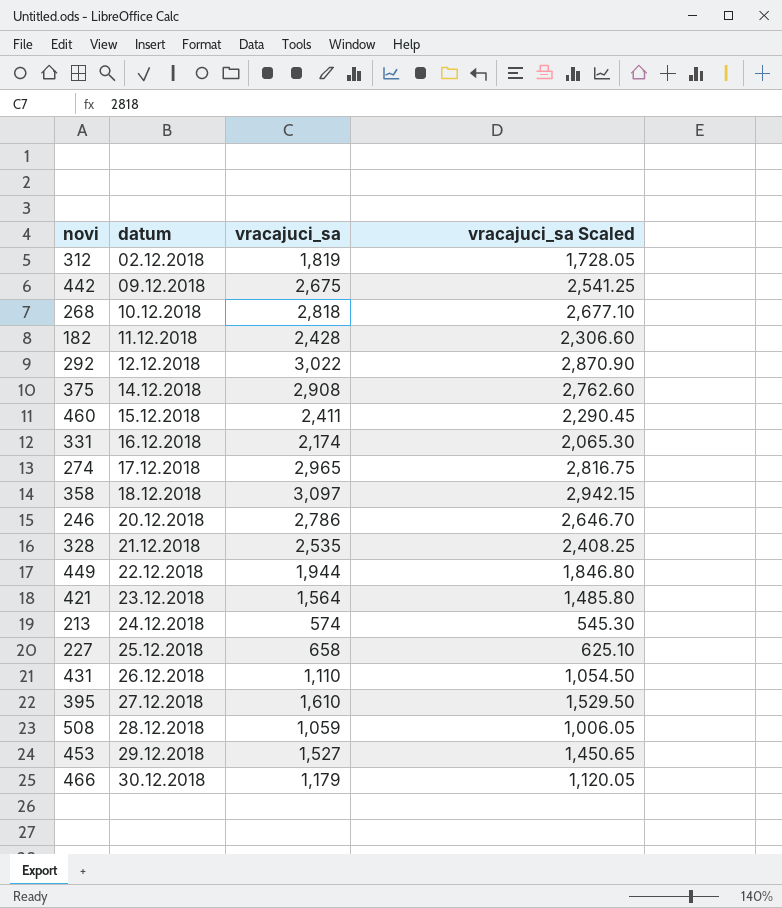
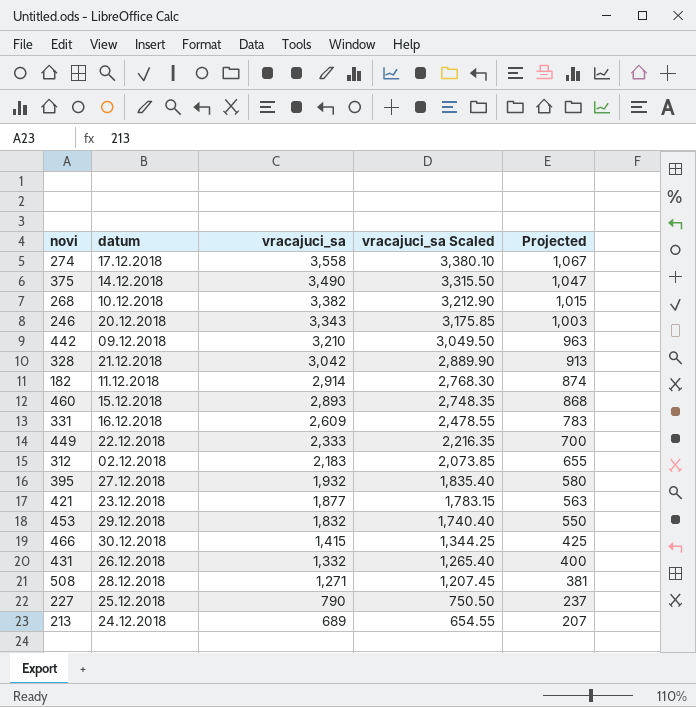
row order: datum ascending -> vracajuci_sa descending
column Projected | formula: none -> [vracajuci_sa] * 0.3
row 292: 12.12.2018 | 3,022 | 2,870.90 -> none
row 358: 18.12.2018 | 3,097 | 2,942.15 -> none
274 | vracajuci_sa: 2,965 -> 3,558
274 | vracajuci_sa Scaled: 2,816.75 -> 3,380.10
375 | vracajuci_sa: 2,908 -> 3,490
375 | vracajuci_sa Scaled: 2,762.60 -> 3,315.50
268 | vracajuci_sa: 2,818 -> 3,382
268 | vracajuci_sa Scaled: 2,677.10 -> 3,212.90
246 | vracajuci_sa: 2,786 -> 3,343
246 | vracajuci_sa Scaled: 2,646.70 -> 3,175.85
442 | vracajuci_sa: 2,675 -> 3,210
442 | vracajuci_sa Scaled: 2,541.25 -> 3,049.50
328 | vracajuci_sa: 2,535 -> 3,042
328 | vracajuci_sa Scaled: 2,408.25 -> 2,889.90
182 | vracajuci_sa: 2,428 -> 2,914
182 | vracajuci_sa Scaled: 2,306.60 -> 2,768.30
460 | vracajuci_sa: 2,411 -> 2,893
460 | vracajuci_sa Scaled: 2,290.45 -> 2,748.35
331 | vracajuci_sa: 2,174 -> 2,609
331 | vracajuci_sa Scaled: 2,065.30 -> 2,478.55
449 | vracajuci_sa: 1,944 -> 2,333
449 | vracajuci_sa Scaled: 1,846.80 -> 2,216.35
312 | vracajuci_sa: 1,819 -> 2,183
312 | vracajuci_sa Scaled: 1,728.05 -> 2,073.85
395 | vracajuci_sa: 1,610 -> 1,932
395 | vracajuci_sa Scaled: 1,529.50 -> 1,835.40
421 | vracajuci_sa: 1,564 -> 1,877
421 | vracajuci_sa Scaled: 1,485.80 -> 1,783.15
453 | vracajuci_sa: 1,527 -> 1,832
453 | vracajuci_sa Scaled: 1,450.65 -> 1,740.40
466 | vracajuci_sa: 1,179 -> 1,415
466 | vracajuci_sa Scaled: 1,120.05 -> 1,344.25
431 | vracajuci_sa: 1,110 -> 1,332
431 | vracajuci_sa Scaled: 1,054.50 -> 1,265.40
508 | vracajuci_sa: 1,059 -> 1,271
508 | vracajuci_sa Scaled: 1,006.05 -> 1,207.45
227 | vracajuci_sa: 658 -> 790
227 | vracajuci_sa Scaled: 625.10 -> 750.50
213 | vracajuci_sa: 574 -> 689
213 | vracajuci_sa Scaled: 545.30 -> 654.55

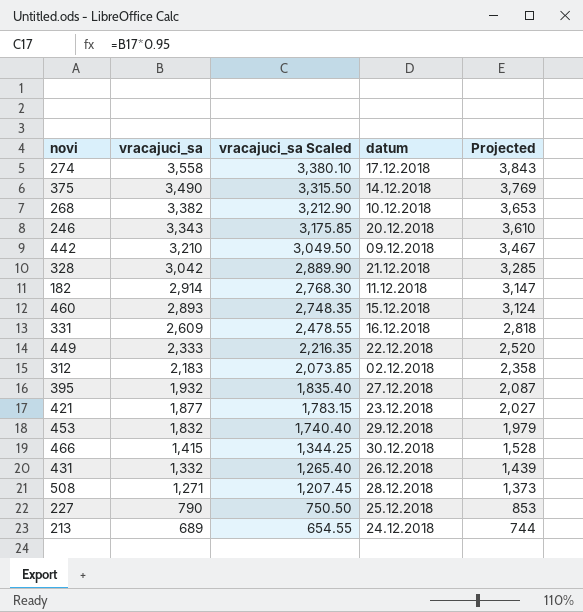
column datum | position: 2 -> 4
column Projected | formula: [vracajuci_sa] * 0.3 -> [vracajuci_sa] * 1.08

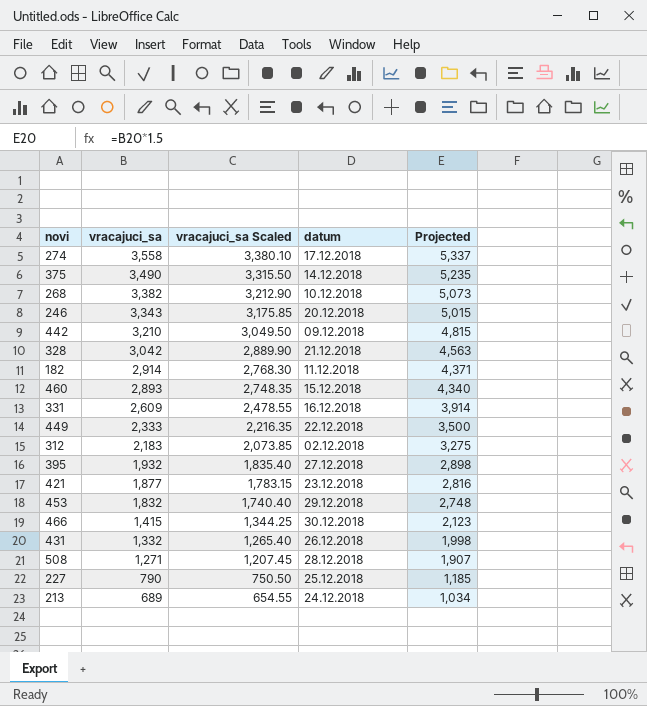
column Projected | formula: [vracajuci_sa] * 1.08 -> [vracajuci_sa] * 1.5

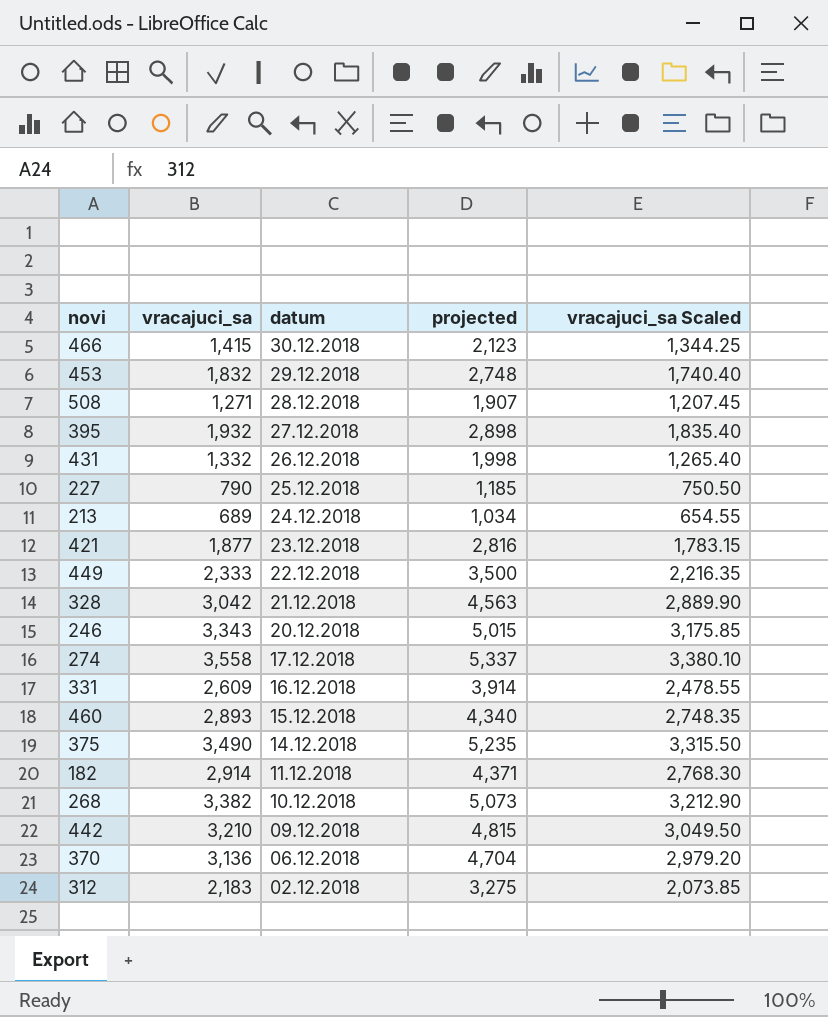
row order: vracajuci_sa descending -> datum descending
column name: Projected -> projected
column vracajuci_sa Scaled | position: 3 -> 5
row 370: none -> 3,136 | 06.12.2018 | 4,704 | 2,979.20

